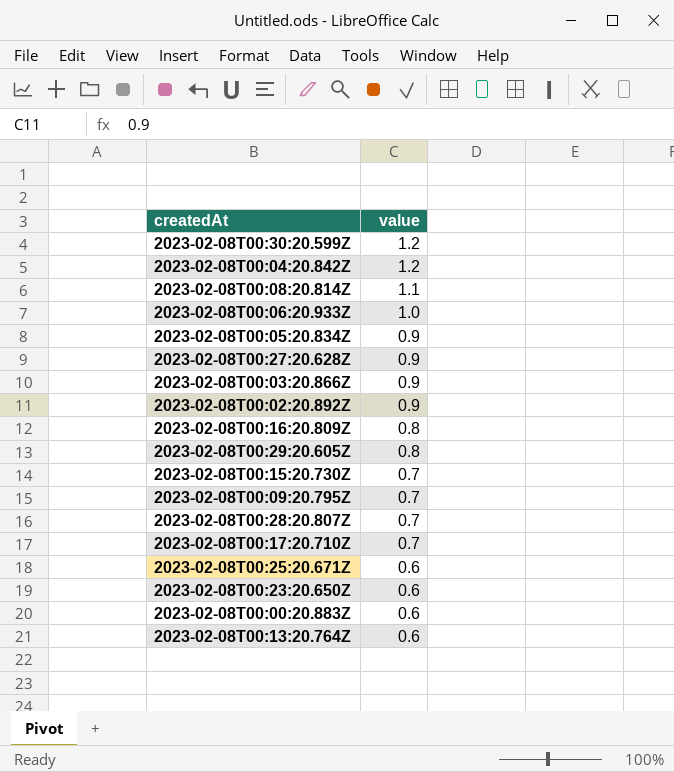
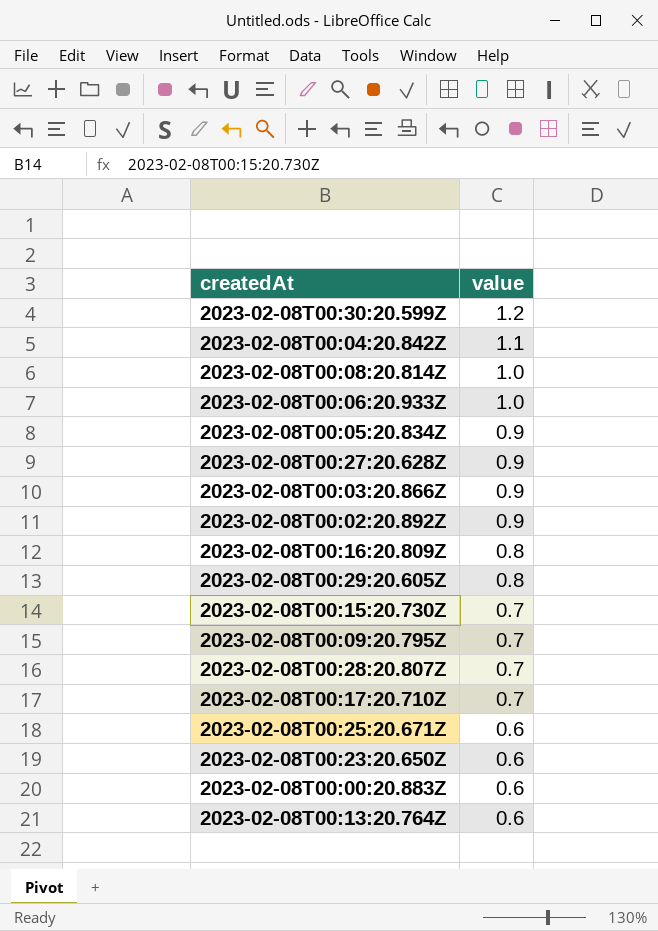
2023-02-08T00:04:20.842Z | value: 1.2 -> 1.1
2023-02-08T00:08:20.814Z | value: 1.1 -> 1.0

